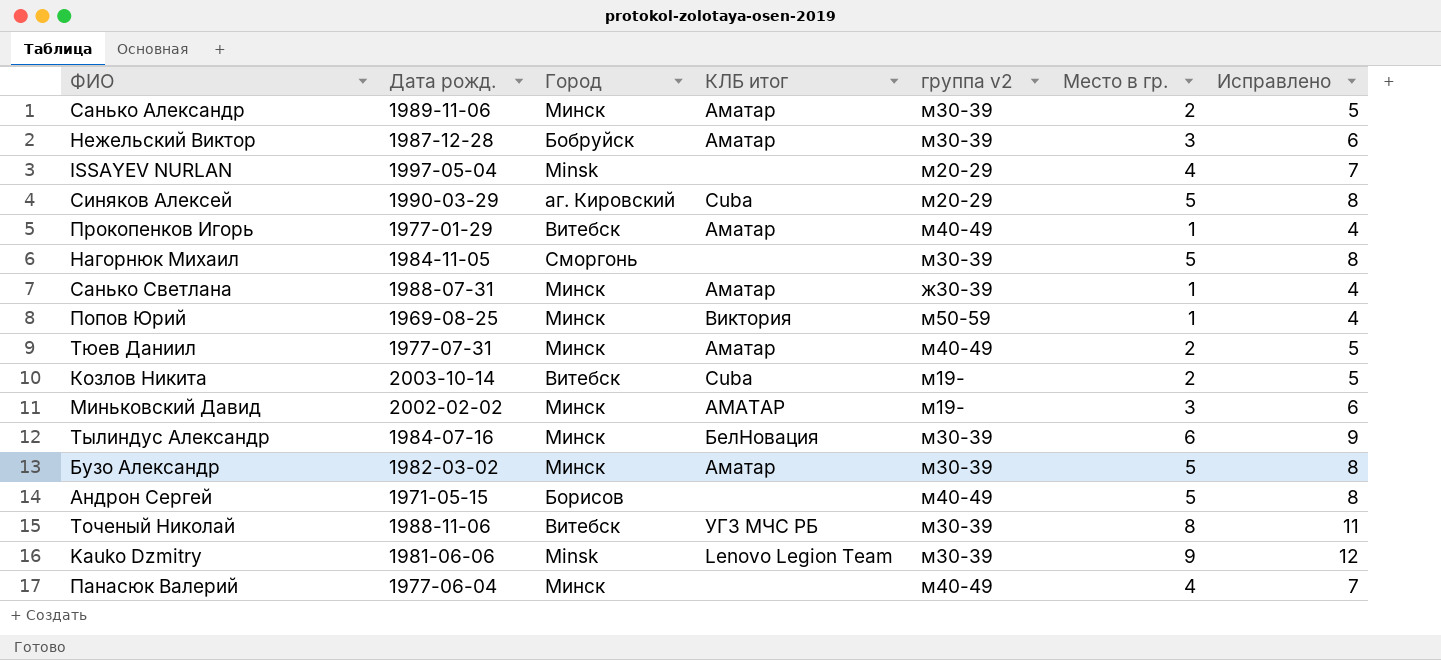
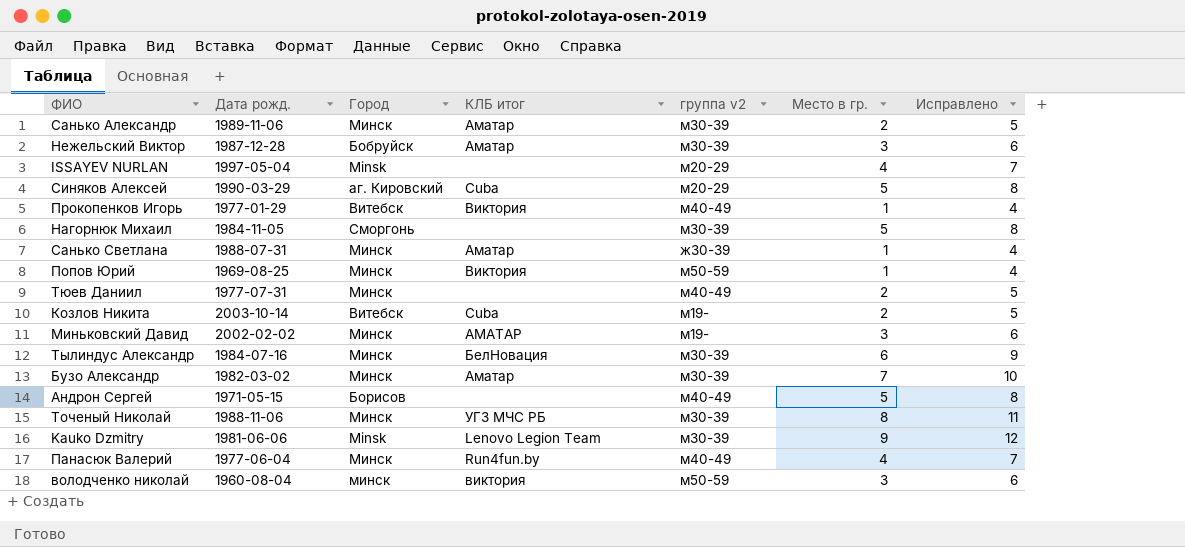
Прокопенков Игорь | КЛБ итог: Аматар -> Виктория
Тюев Даниил | КЛБ итог: Аматар -> none
Бузо Александр | Место в гр.: 5 -> 7
Бузо Александр | Исправлено: 8 -> 10
Точеный Николай | Город: Витебск -> Минск
Панасюк Валерий | КЛБ итог: none -> Run4fun.by
row володченко николай: none -> 1960-08-04 | минск | виктория | м50-59 | 3 | 6

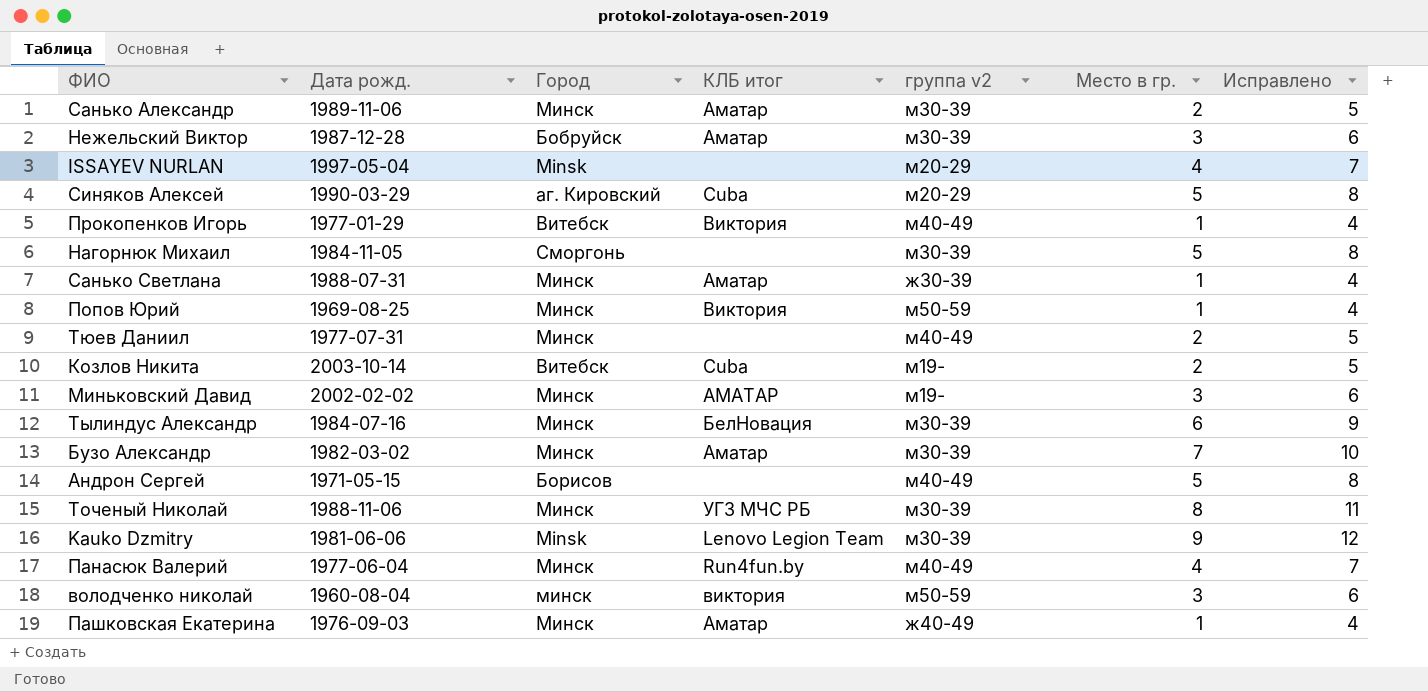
row Пашковская Екатерина: none -> 1976-09-03 | Минск | Аматар | ж40-49 | 1 | 4

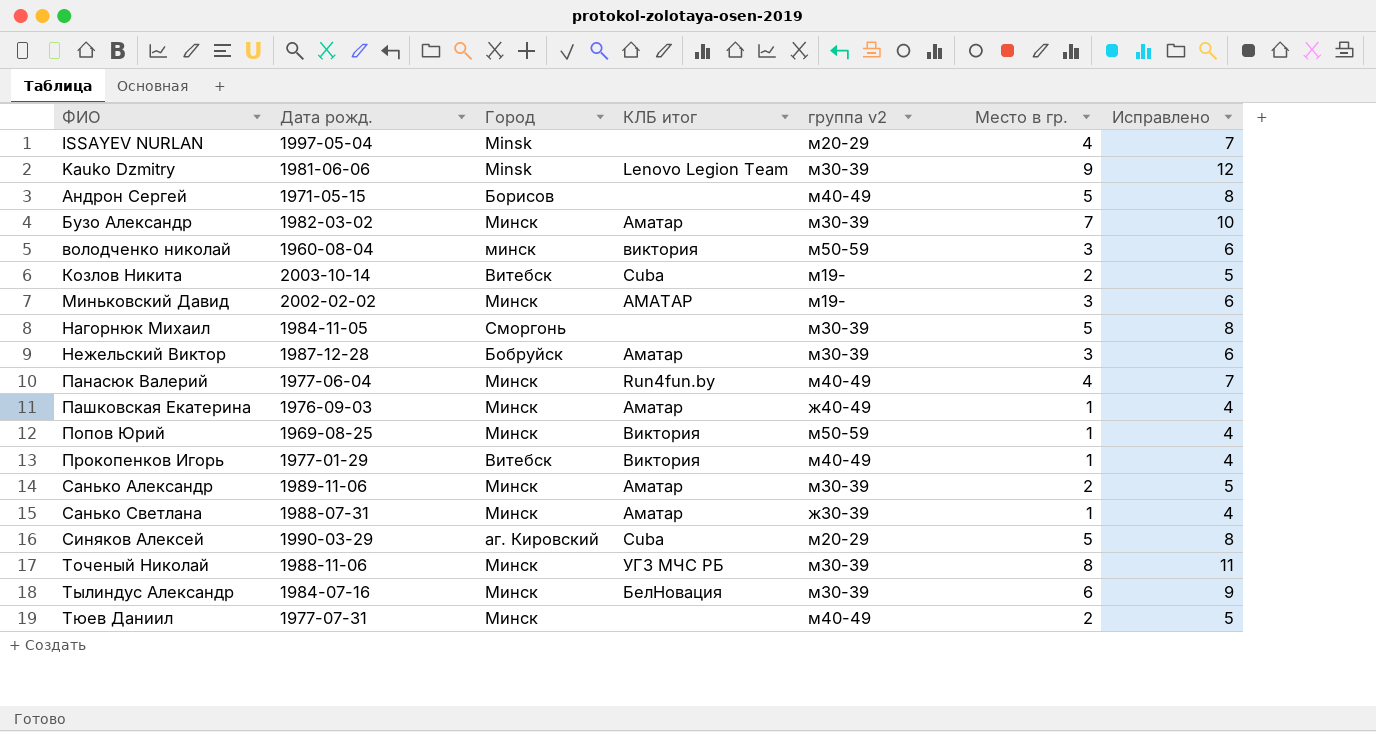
row order: none -> ФИО ascending

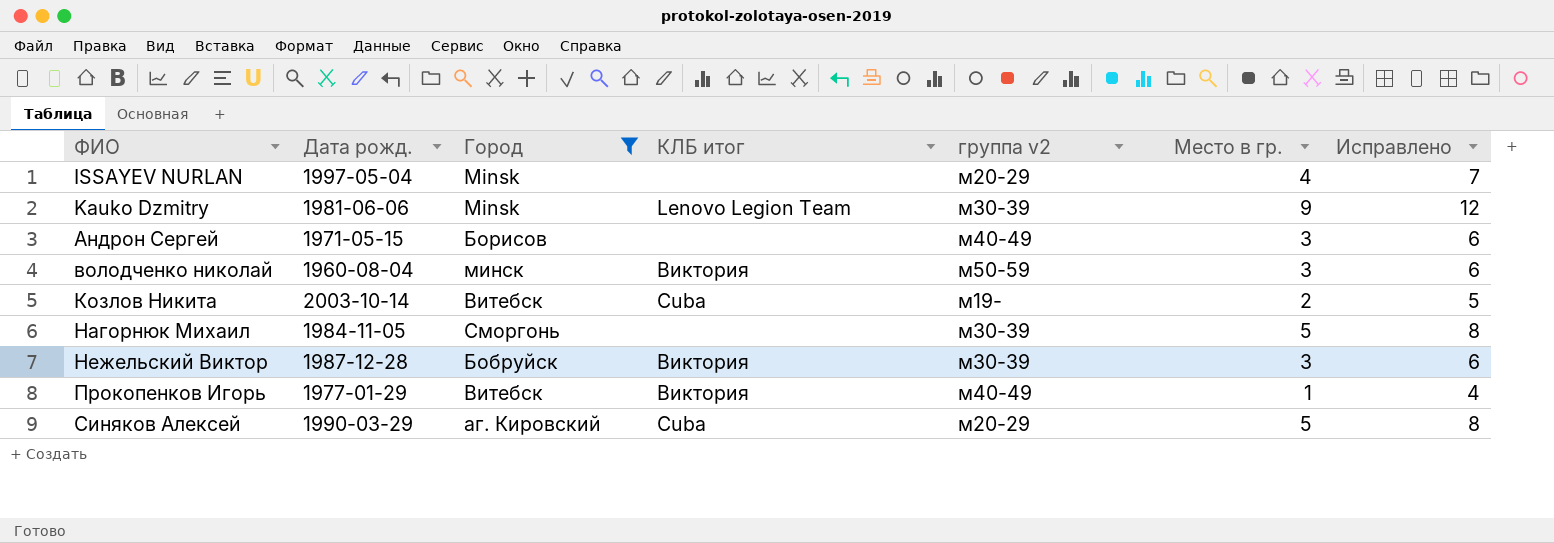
filter: none -> Город != Минск
Андрон Сергей | Место в гр.: 5 -> 3
Андрон Сергей | Исправлено: 8 -> 6
володченко николай | КЛБ итог: виктория -> Виктория
Нежельский Виктор | КЛБ итог: Аматар -> Виктория

